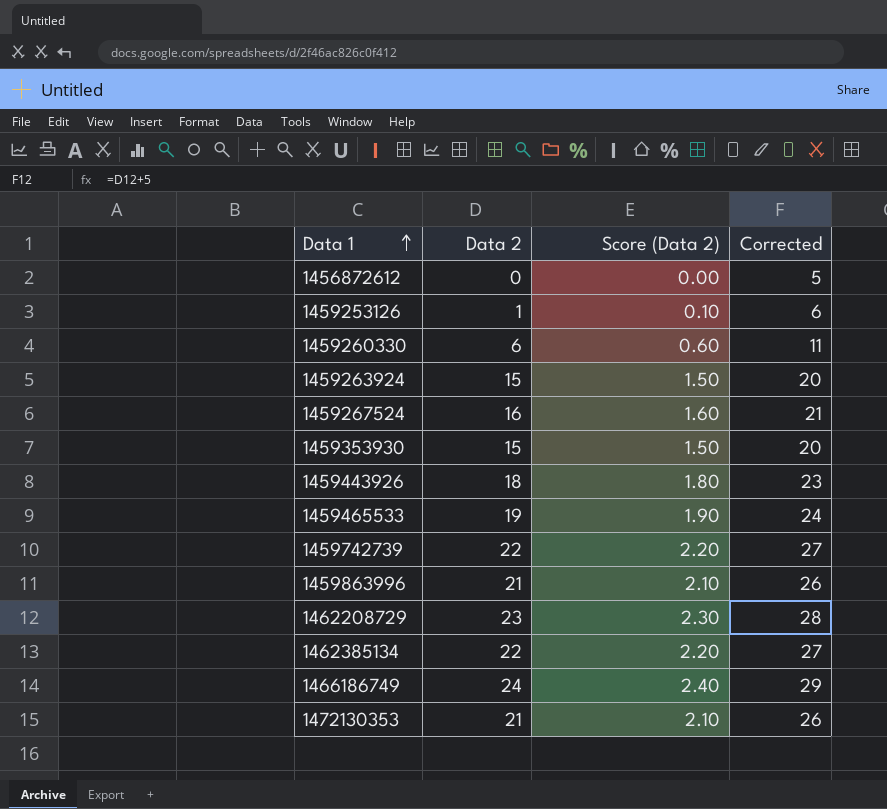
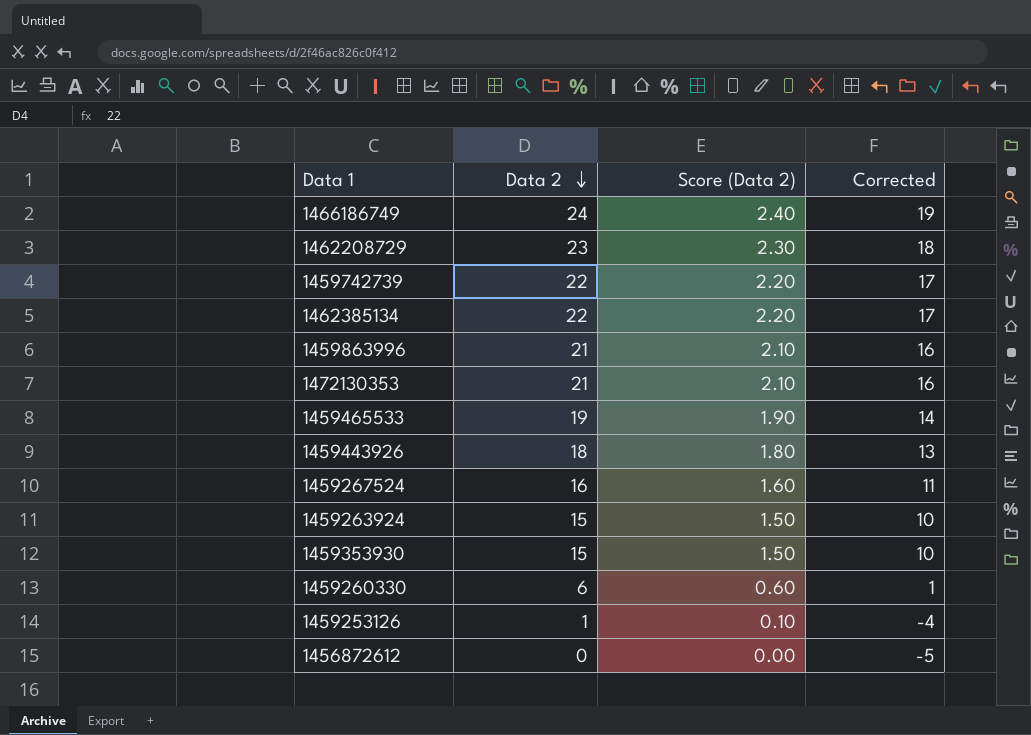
row order: Data 1 ascending -> Data 2 descending
column Corrected | formula: [Data 2] + 5 -> [Data 2] - 5

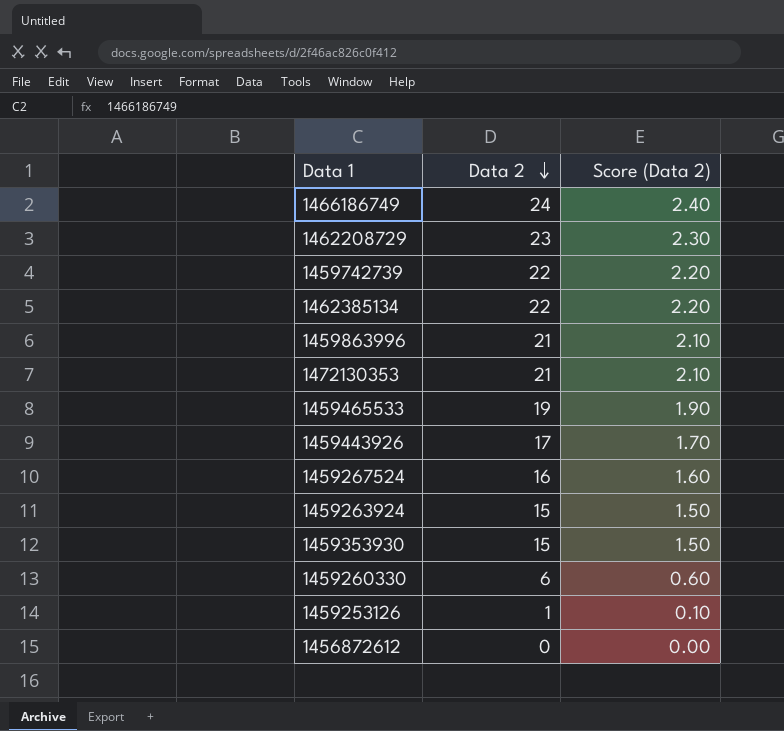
column Corrected | formula: [Data 2] - 5 -> none
1459443926 | Data 2: 18 -> 17
1459443926 | Score (Data 2): 1.80 -> 1.70

